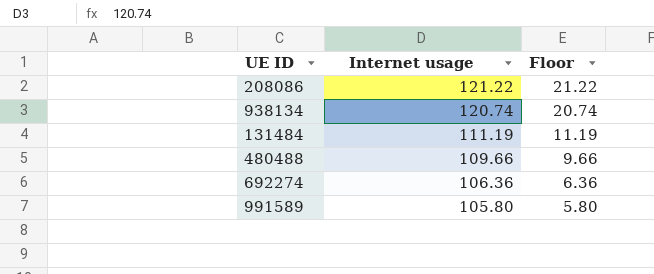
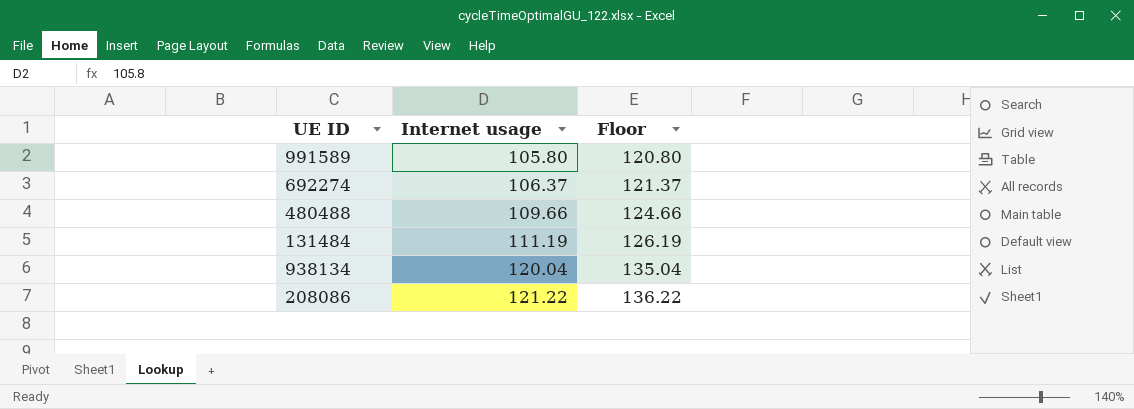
row order: Internet usage descending -> Internet usage ascending
column Floor | formula: [Internet usage] - 100 -> [Internet usage] + 15
692274 | Internet usage: 106.36 -> 106.37
938134 | Internet usage: 120.74 -> 120.04

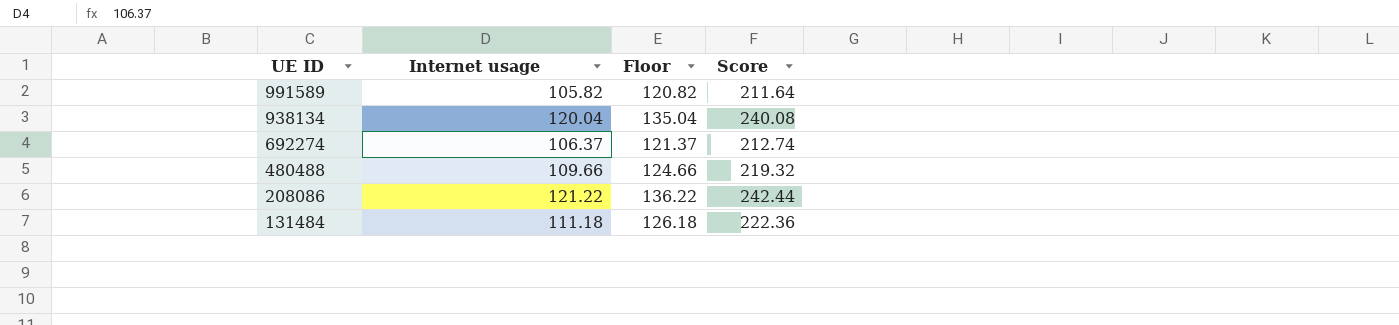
row order: Internet usage ascending -> UE ID descending
column Score | formula: none -> [Internet usage] * 2
991589 | Internet usage: 105.80 -> 105.82
991589 | Floor: 120.80 -> 120.82
131484 | Internet usage: 111.19 -> 111.18
131484 | Floor: 126.19 -> 126.18

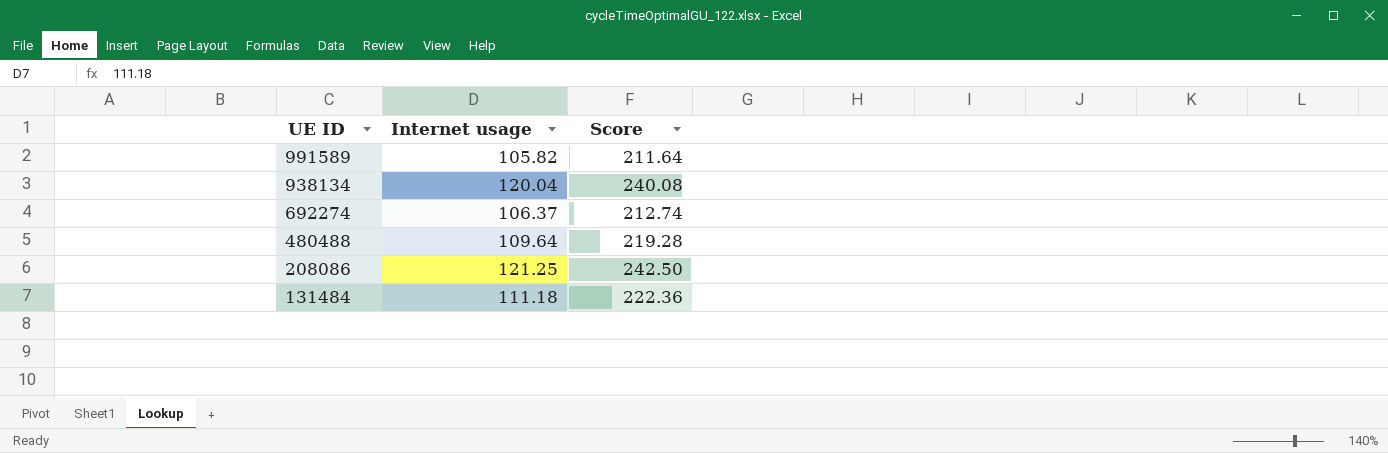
column Floor | formula: [Internet usage] + 15 -> none
480488 | Internet usage: 109.66 -> 109.64
480488 | Score: 219.32 -> 219.28
208086 | Internet usage: 121.22 -> 121.25
208086 | Score: 242.44 -> 242.50

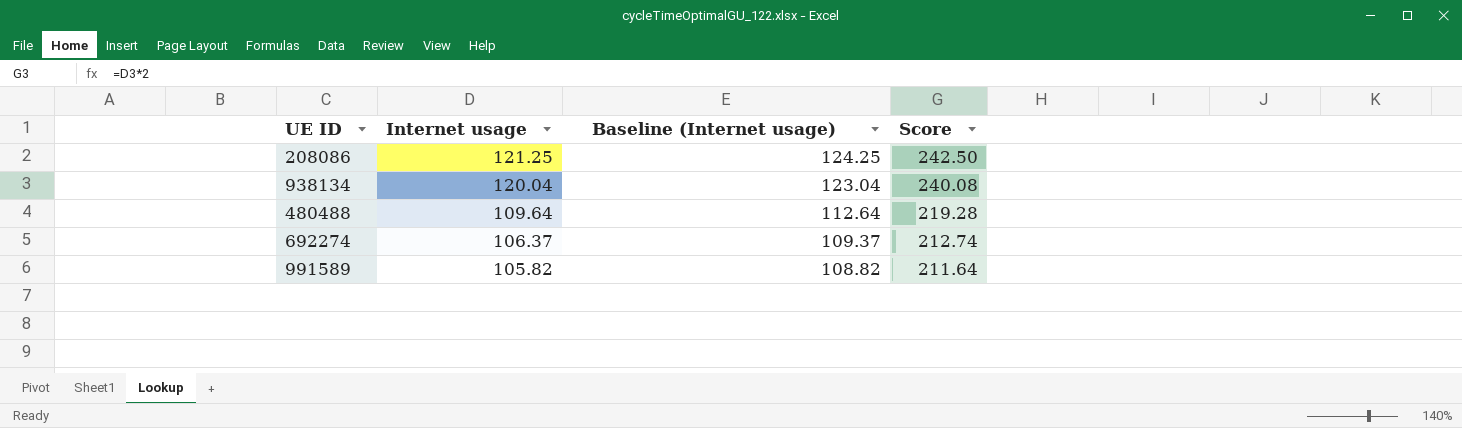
row order: UE ID descending -> Internet usage descending
column Baseline (Internet usage) | formula: none -> [Internet usage] + 3
row 131484: 111.18 | 222.36 -> none

